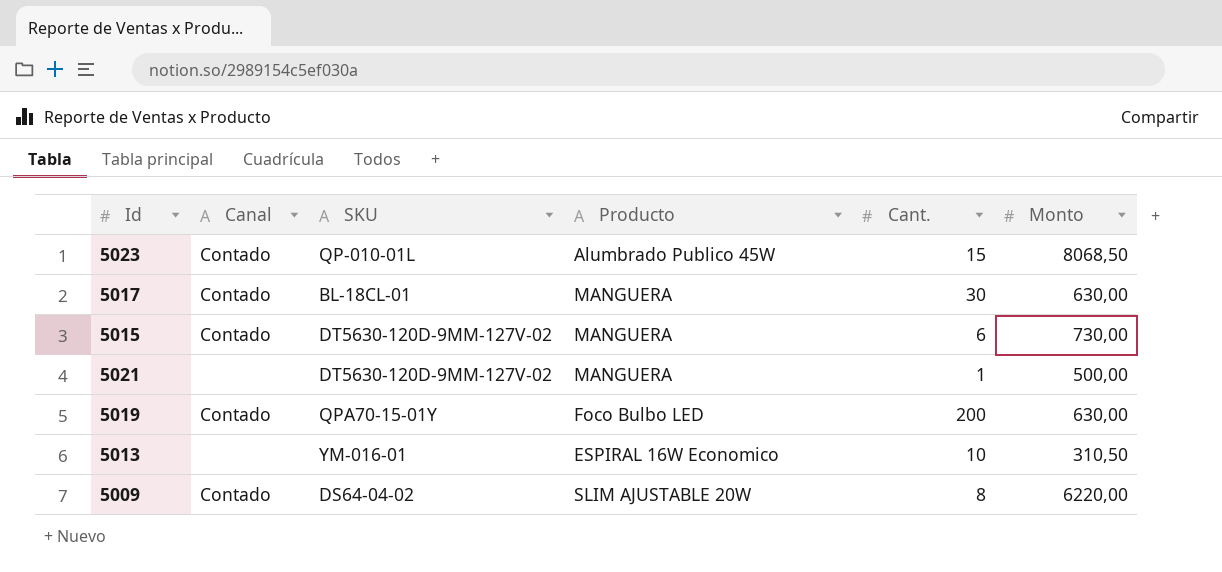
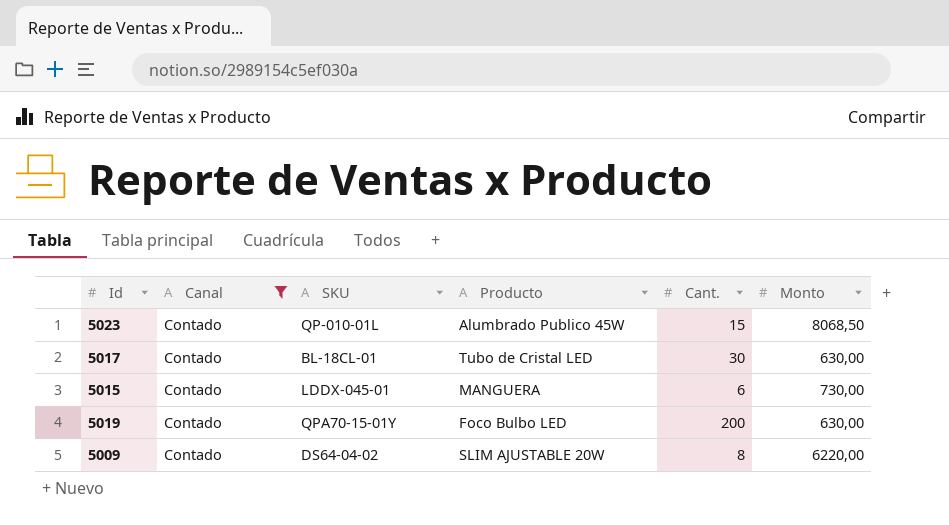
filter: none -> Canal = Contado
5017 | Producto: MANGUERA -> Tubo de Cristal LED
5015 | SKU: DT5630-120D-9MM-127V-02 -> LDDX-045-01

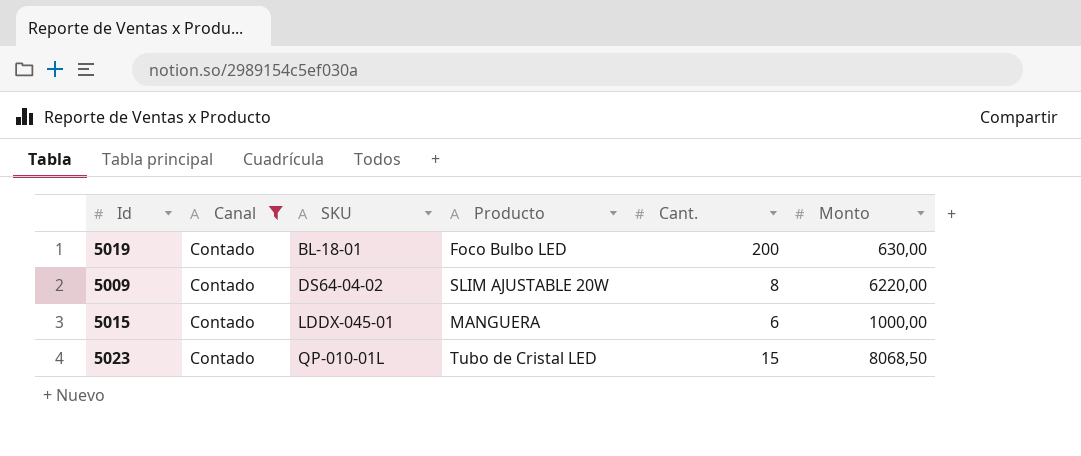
row order: none -> SKU ascending
row 5017: Contado | BL-18CL-01 | Tubo de Cristal LED | 30 | 630,00 -> none
5019 | SKU: QPA70-15-01Y -> BL-18-01
5015 | Monto: 730,00 -> 1000,00
5023 | Producto: Alumbrado Publico 45W -> Tubo de Cristal LED

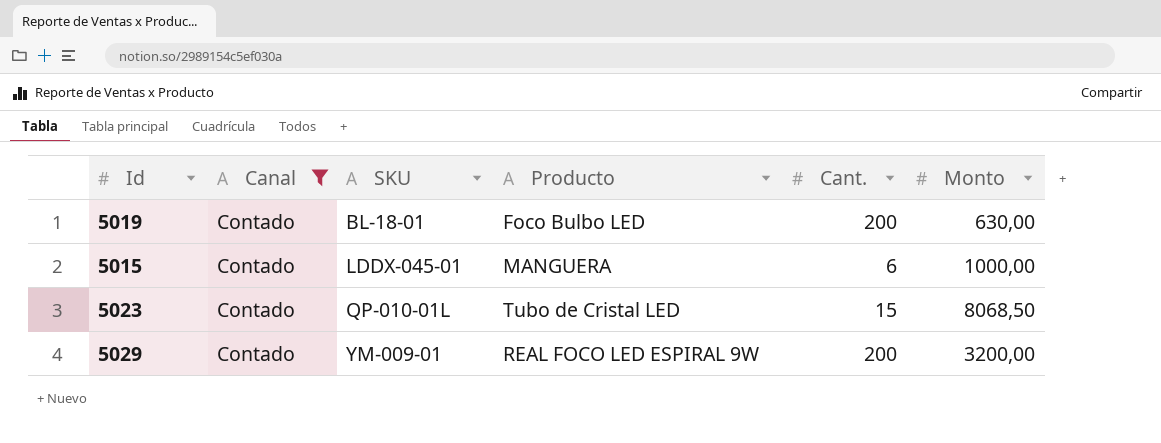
row 5009: Contado | DS64-04-02 | SLIM AJUSTABLE 20W | 8 | 6220,00 -> none
row 5029: none -> Contado | YM-009-01 | REAL FOCO LED ESPIRAL 9W | 200 | 3200,00

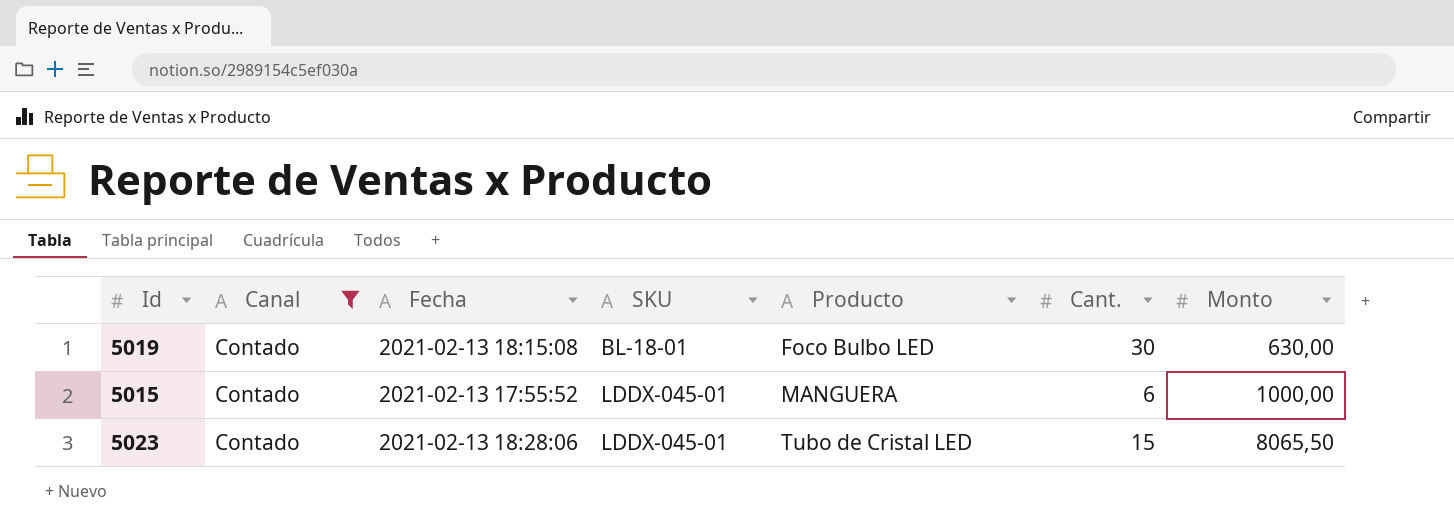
column Fecha | position: none -> 3
row 5029: Contado | YM-009-01 | REAL FOCO LED ESPIRAL 9W | 200 | 3200,00 -> none
5019 | Cant.: 200 -> 30
5023 | SKU: QP-010-01L -> LDDX-045-01
5023 | Monto: 8068,50 -> 8065,50

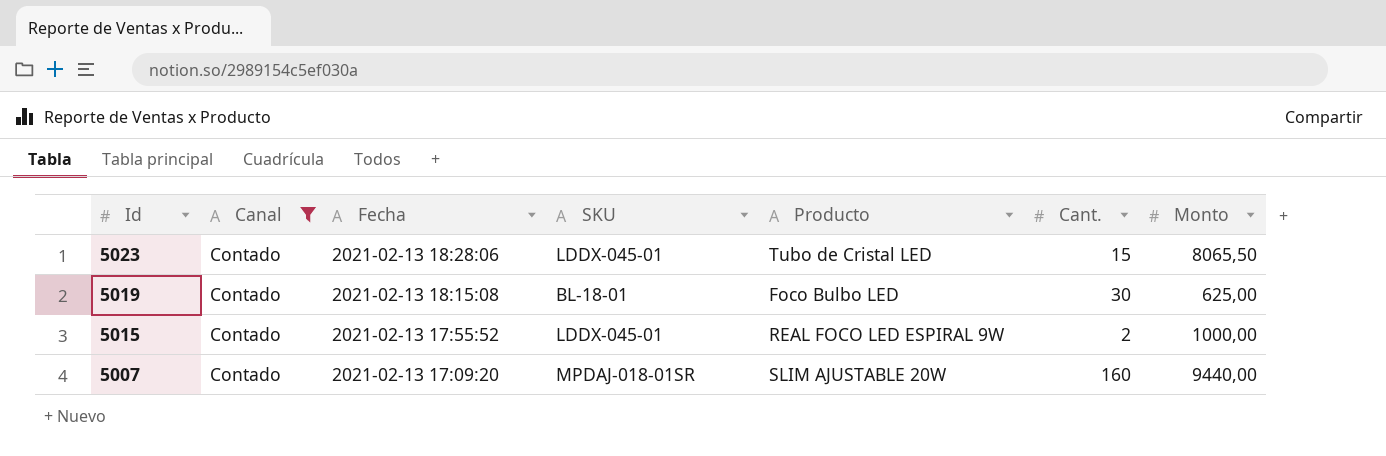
row order: SKU ascending -> Id descending
5019 | Monto: 630,00 -> 625,00
5015 | Producto: MANGUERA -> REAL FOCO LED ESPIRAL 9W
5015 | Cant.: 6 -> 2
row 5007: none -> Contado | 2021-02-13 17:09:20 | MPDAJ-018-01SR | SLIM AJUSTABLE 20W | 160 | 9440,00

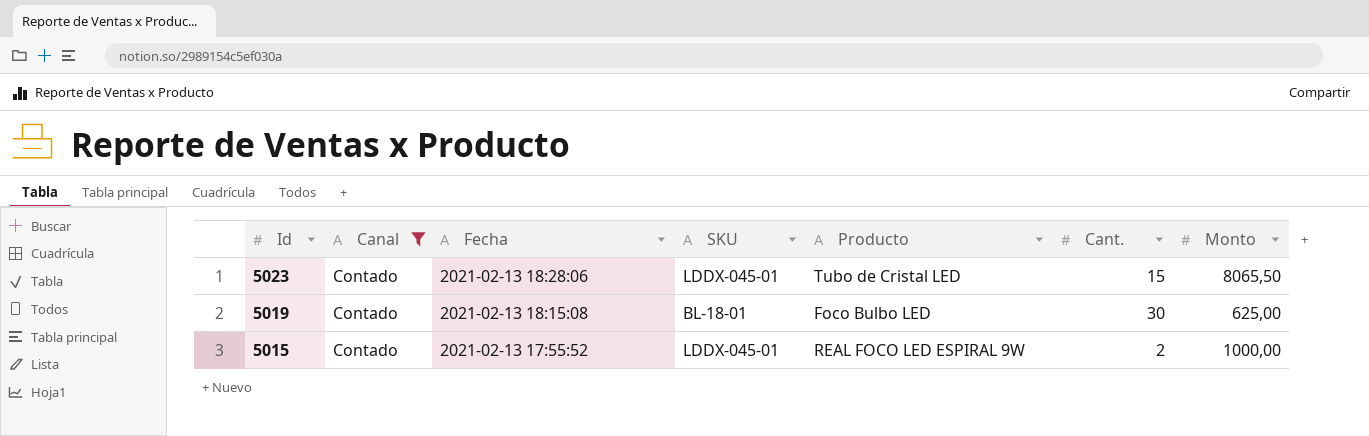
row 5007: Contado | 2021-02-13 17:09:20 | MPDAJ-018-01SR | SLIM AJUSTABLE 20W | 160 | 9440,00 -> none

